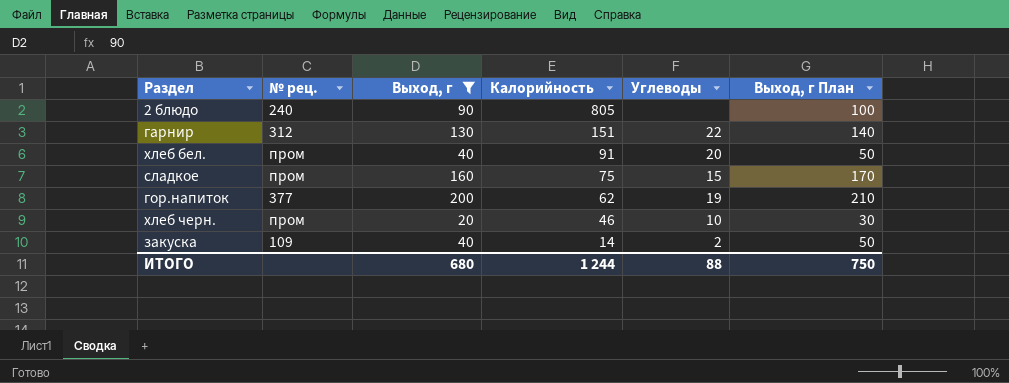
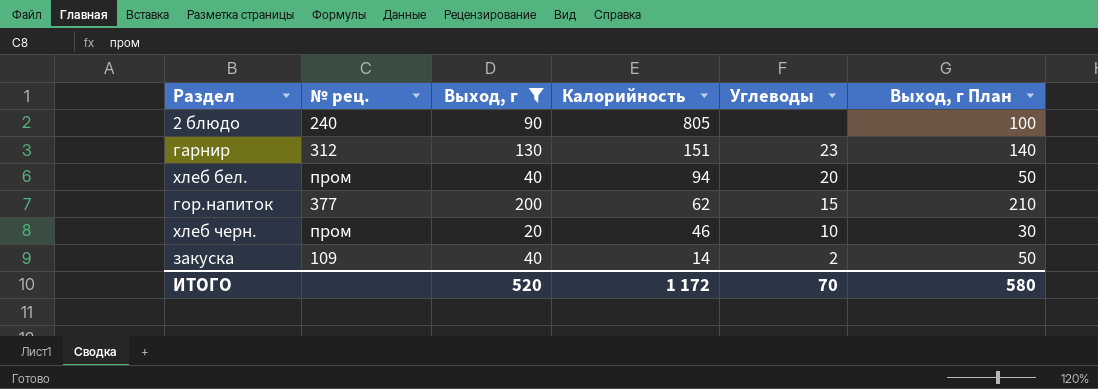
row сладкое: пром | 160 | 75 | 15 | 170 -> none
гарнир | Углеводы: 22 -> 23
хлеб бел. | Калорийность: 91 -> 94
гор.напиток | Углеводы: 19 -> 15
ИТОГО | Выход, г: 680 -> 520
ИТОГО | Калорийность: 1 244 -> 1 172
ИТОГО | Углеводы: 88 -> 70
ИТОГО | Выход, г План: 750 -> 580

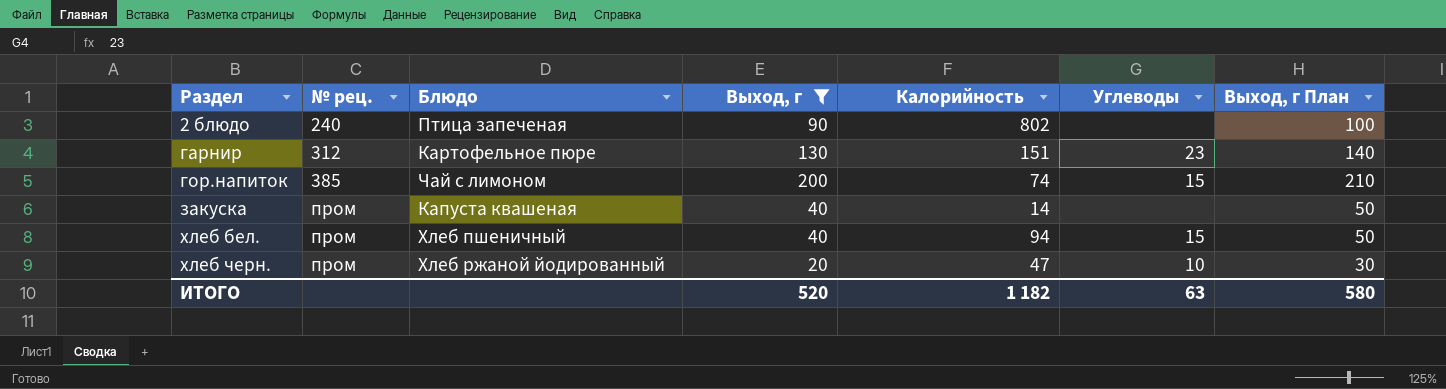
row order: Калорийность descending -> Раздел ascending
column Блюдо | position: none -> 3
2 блюдо | Калорийность: 805 -> 802
гор.напиток | № рец.: 377 -> 385
гор.напиток | Калорийность: 62 -> 74
закуска | № рец.: 109 -> пром
закуска | Углеводы: 2 -> none
хлеб бел. | Углеводы: 20 -> 15
хлеб черн. | Калорийность: 46 -> 47
ИТОГО | Калорийность: 1 172 -> 1 182
ИТОГО | Углеводы: 70 -> 63

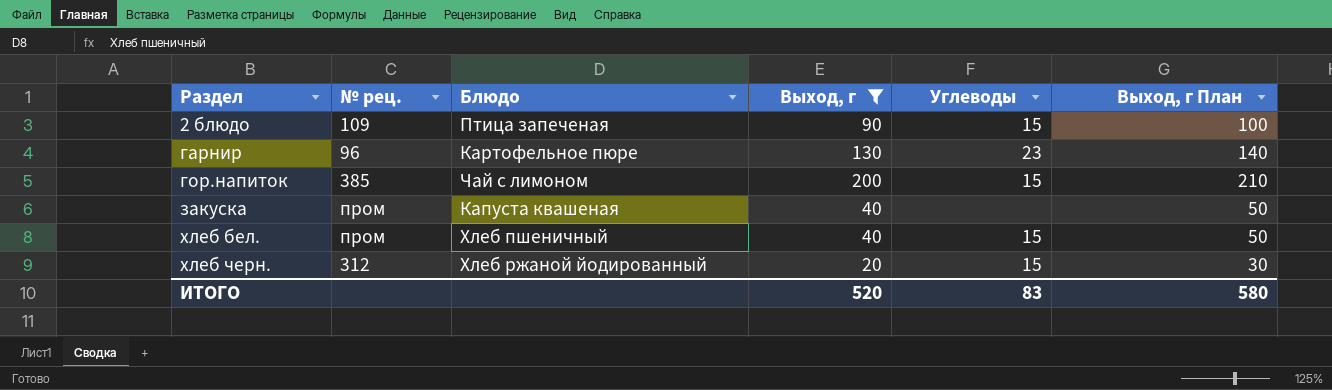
column Калорийность | position: 5 -> none
2 блюдо | № рец.: 240 -> 109
2 блюдо | Углеводы: none -> 15
гарнир | № рец.: 312 -> 96
хлеб черн. | № рец.: пром -> 312
хлеб черн. | Углеводы: 10 -> 15
ИТОГО | Углеводы: 63 -> 83

